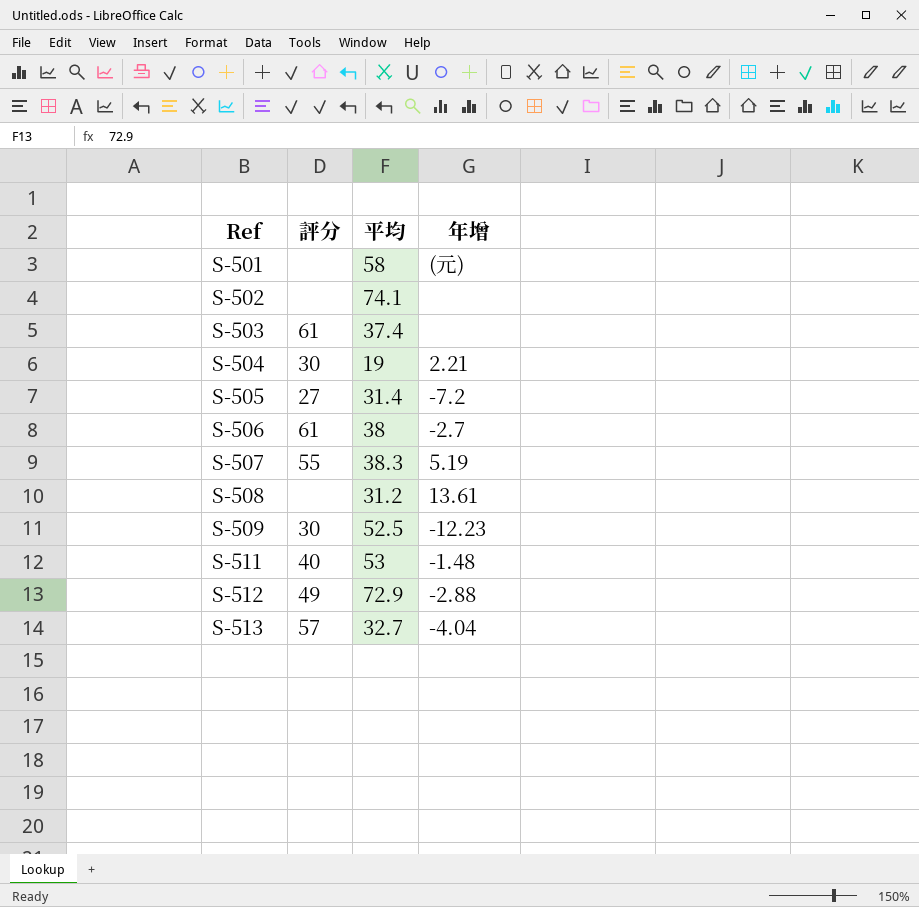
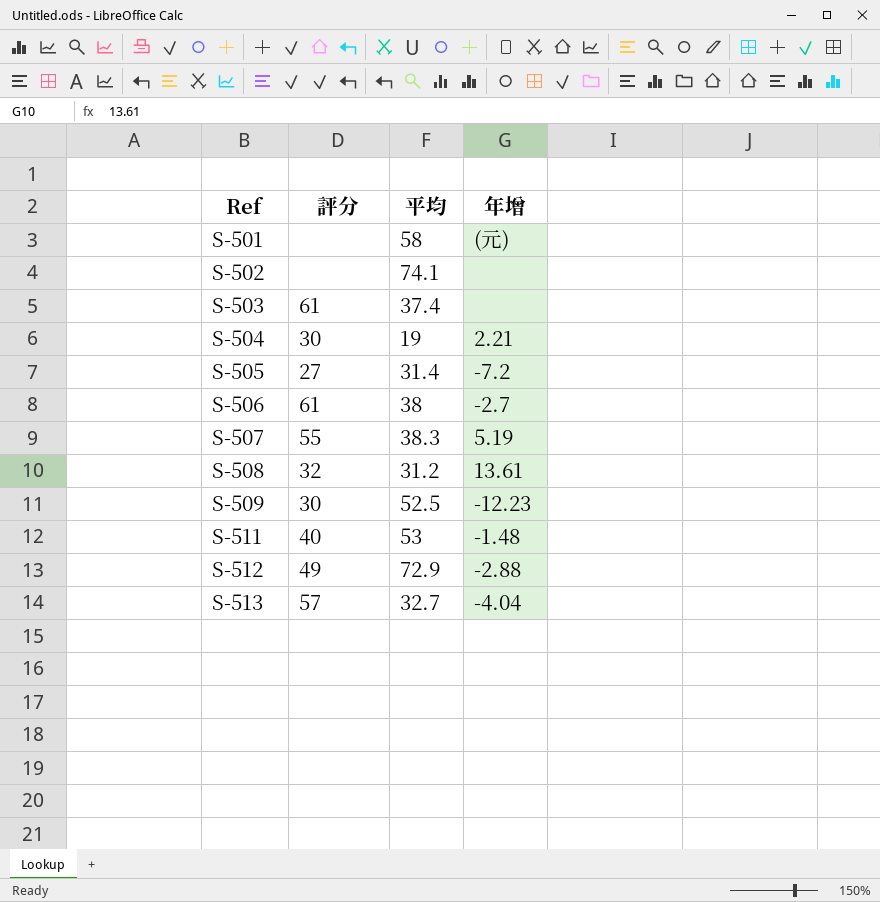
S-508 | 評分: none -> 32

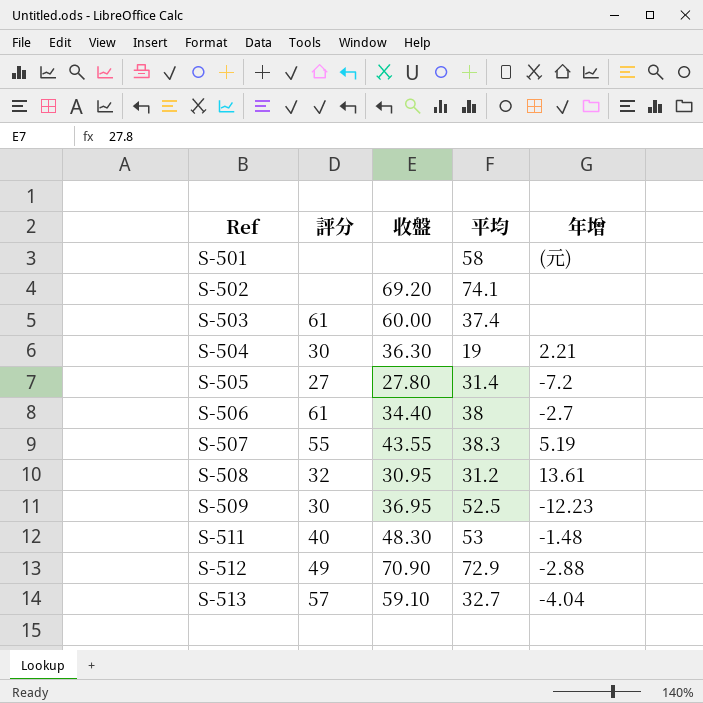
column 收盤 | position: none -> 3

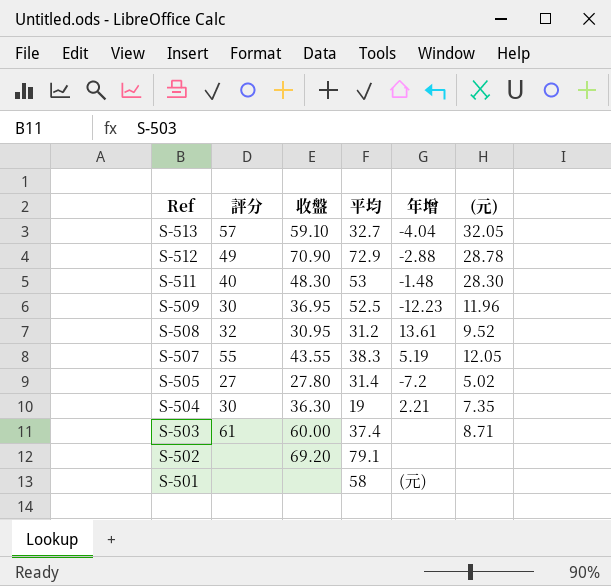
row order: Ref ascending -> Ref descending
column (元) | position: none -> 6
row S-506: 61 | 34.40 | 38 | -2.7 -> none
S-502 | 平均: 74.1 -> 79.1

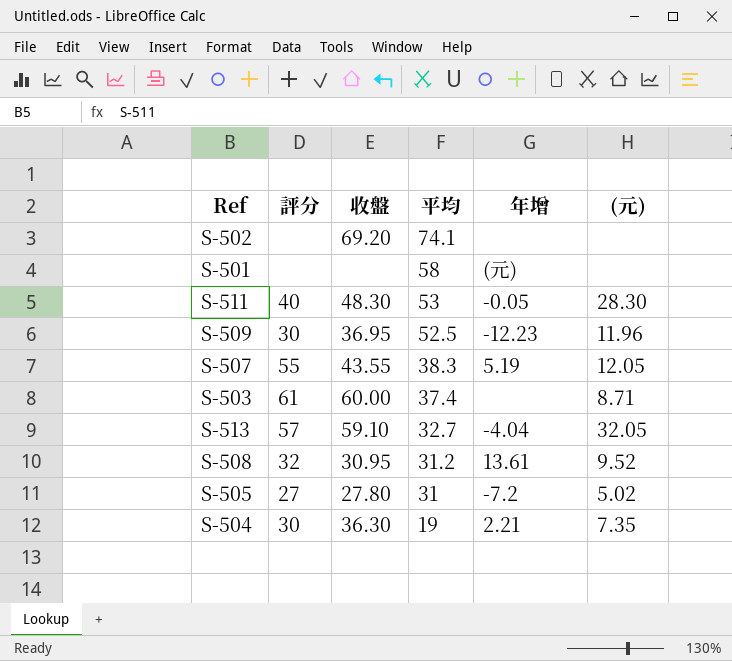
row order: Ref descending -> 平均 descending
row S-512: 49 | 70.90 | 72.9 | -2.88 | 28.78 -> none
S-502 | 平均: 79.1 -> 74.1
S-511 | 年增: -1.48 -> -0.05
S-505 | 平均: 31.4 -> 31

